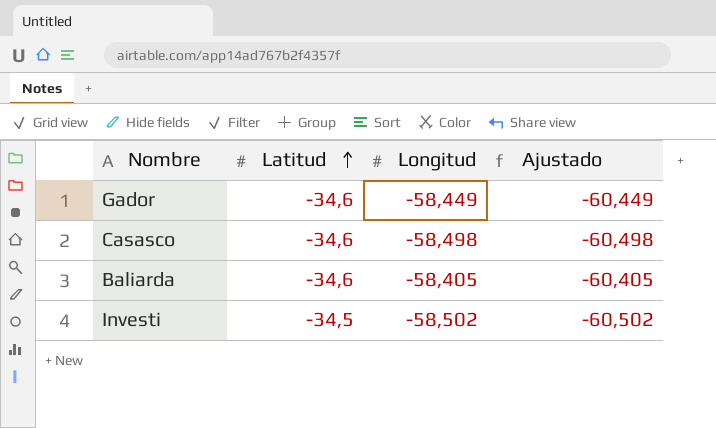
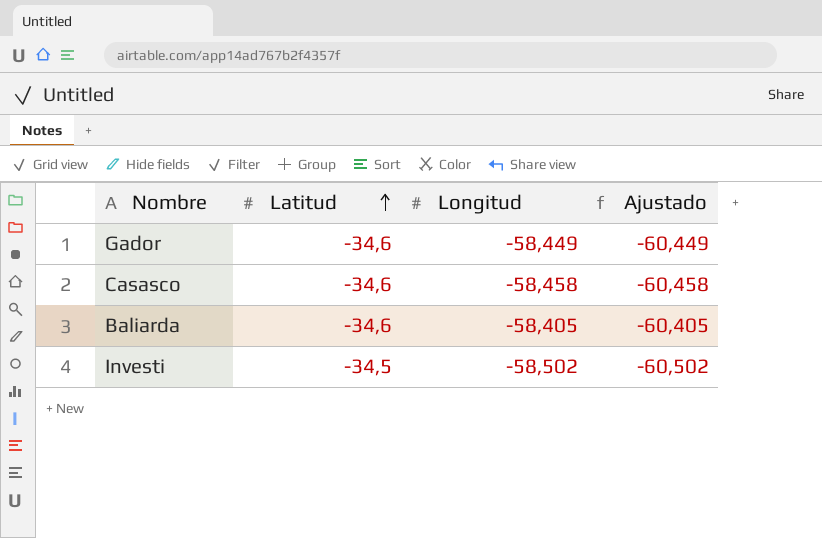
Casasco | Longitud: -58,498 -> -58,458
Casasco | Ajustado: -60,498 -> -60,458

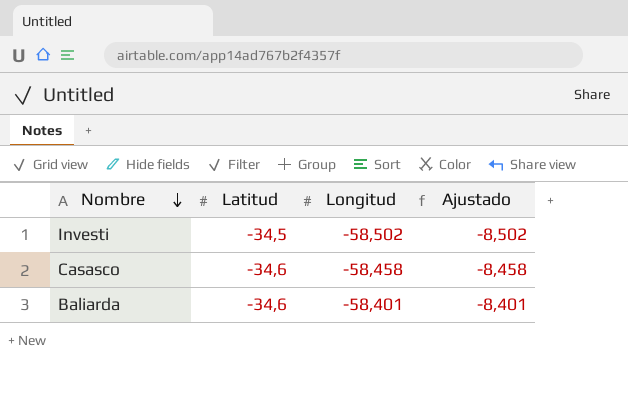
row order: Latitud ascending -> Nombre descending
column Ajustado | formula: [Longitud] - 2 -> [Longitud] + 50
row Gador: -34,6 | -58,449 | -60,449 -> none
Baliarda | Longitud: -58,405 -> -58,401

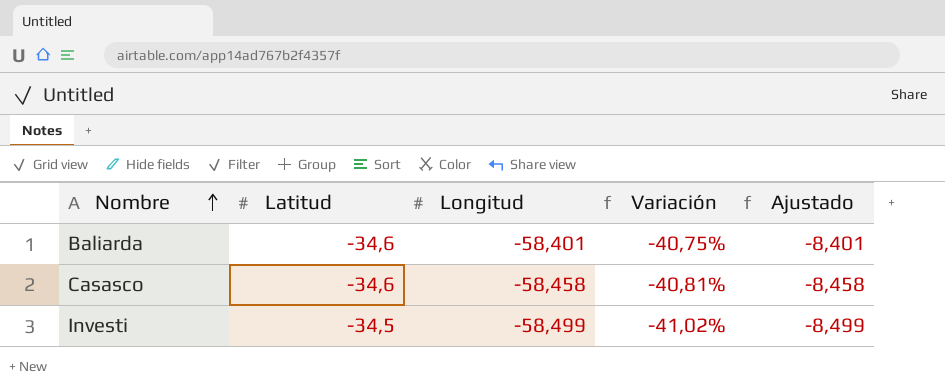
row order: Nombre descending -> Nombre ascending
column Variación | formula: none -> ([Latitud] - [Longitud]) / [Longitud]
Investi | Longitud: -58,502 -> -58,499
Investi | Ajustado: -8,502 -> -8,499

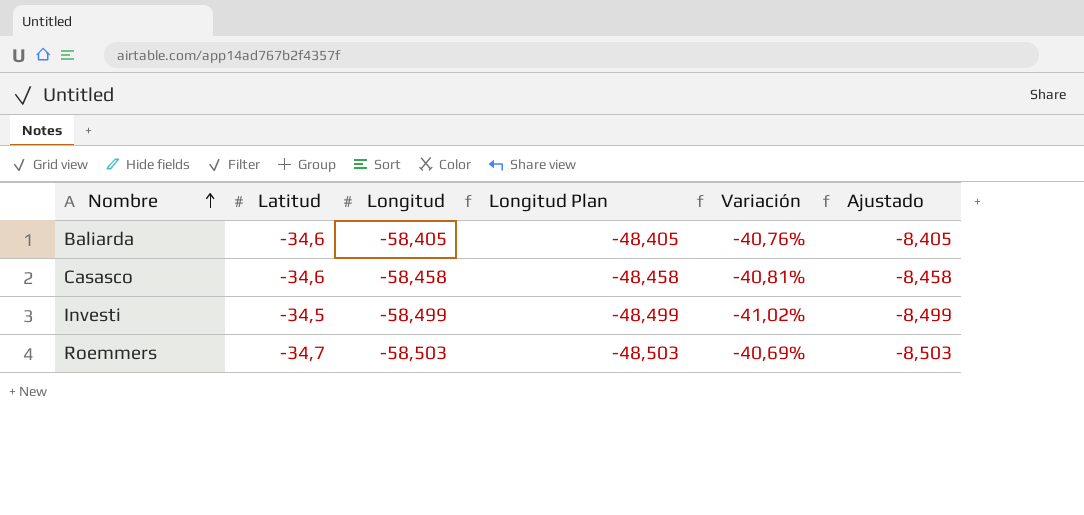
column Longitud Plan | formula: none -> [Longitud] + 10
Baliarda | Longitud: -58,401 -> -58,405
Baliarda | Variación: -40,75% -> -40,76%
Baliarda | Ajustado: -8,401 -> -8,405
row Roemmers: none -> -34,7 | -58,503 | -48,503 | -40,69% | -8,503

